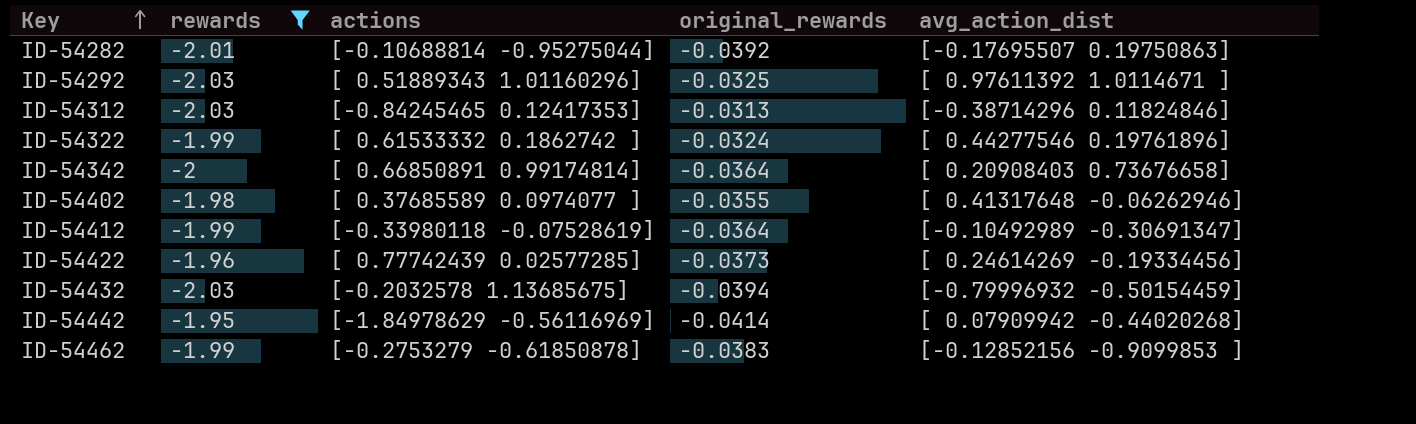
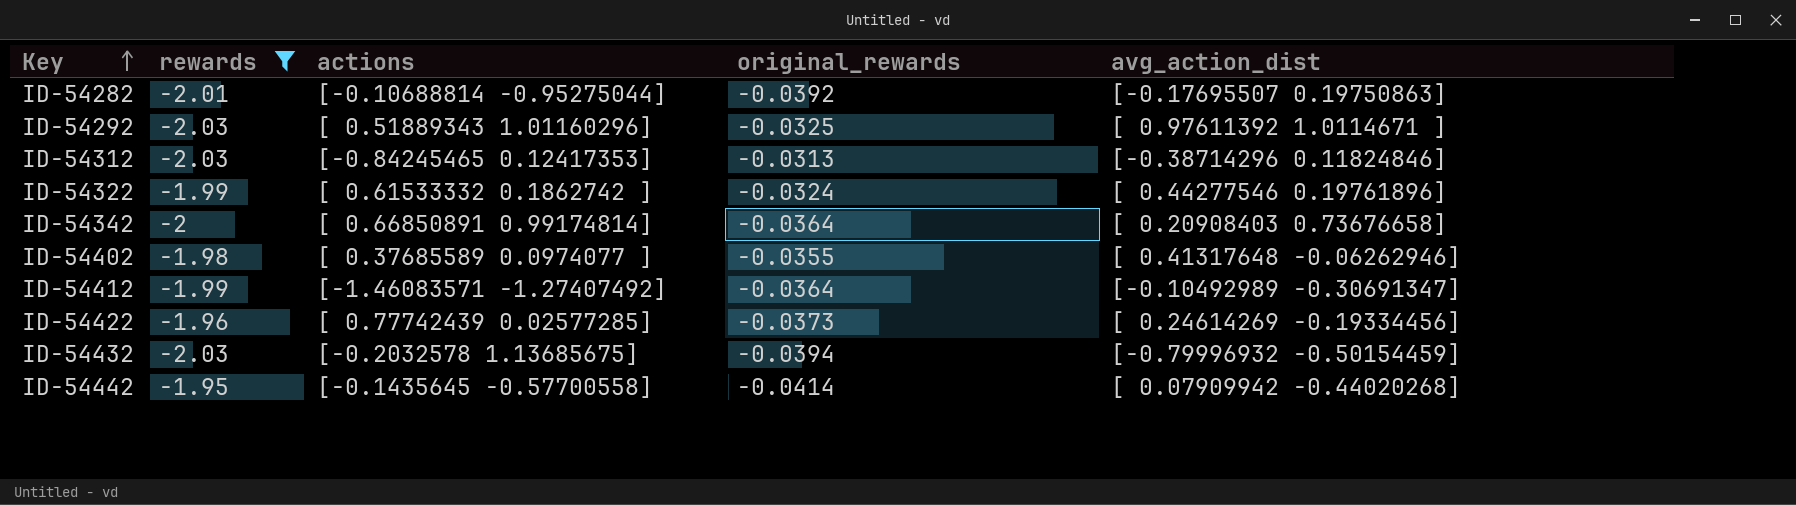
row ID-54462: -1.99 | [-0.2753279 -0.61850878] | -0.0383 | [-0.12852156 -0.9099853 ] -> none
ID-54412 | actions: [-0.33980118 -0.07528619] -> [-1.46083571 -1.27407492]
ID-54442 | actions: [-1.84978629 -0.56116969] -> [-0.1435645 -0.57700558]

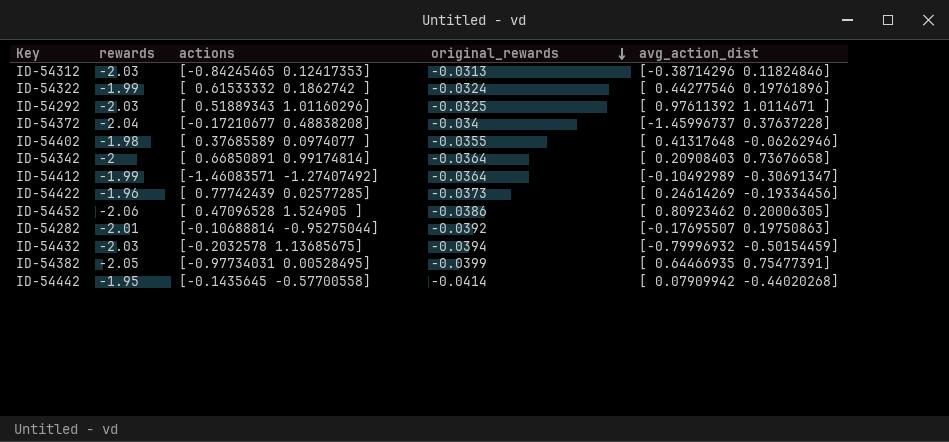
filter: rewards >= -2.03 -> none
row order: Key ascending -> original_rewards descending

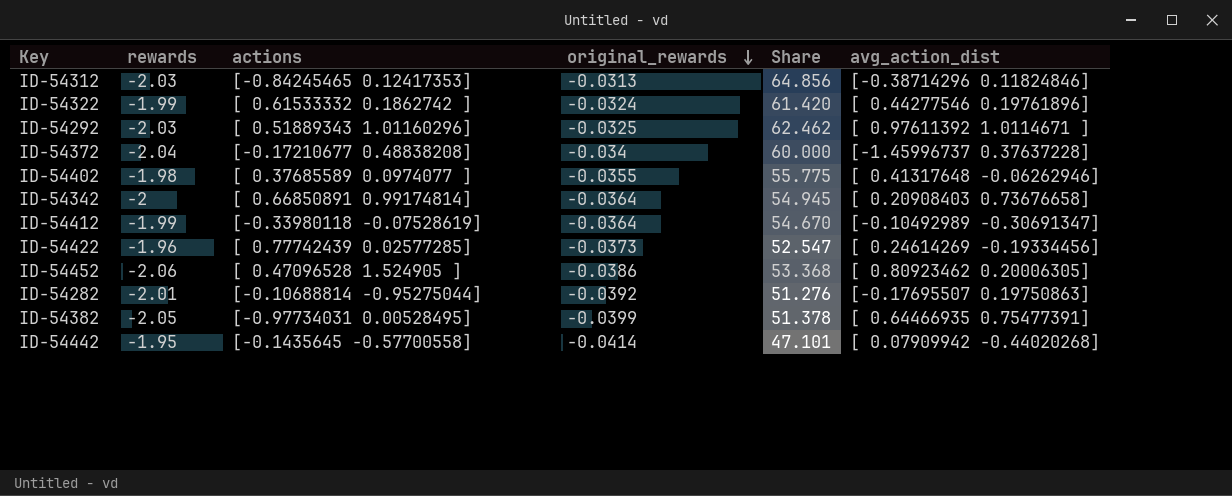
column Share | formula: none -> [rewards] / [original_rewards]
row ID-54432: -2.03 | [-0.2032578 1.13685675] | -0.0394 | [-0.79996932 -0.50154459] -> none
ID-54412 | actions: [-1.46083571 -1.27407492] -> [-0.33980118 -0.07528619]

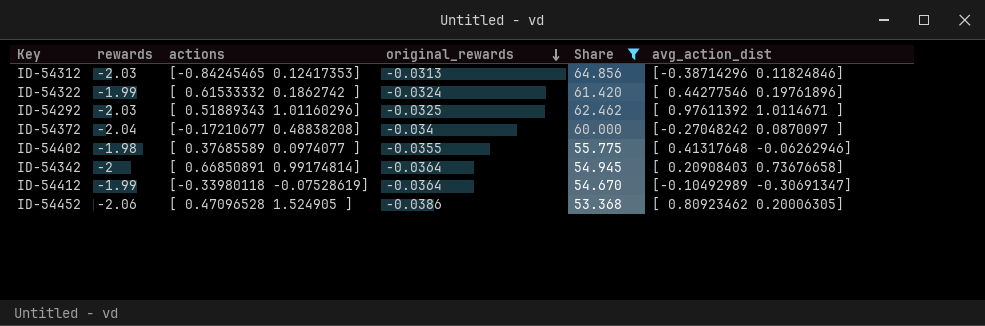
filter: none -> Share >= 53.368
ID-54372 | avg_action_dist: [-1.45996737 0.37637228] -> [-0.27048242 0.0870097 ]

